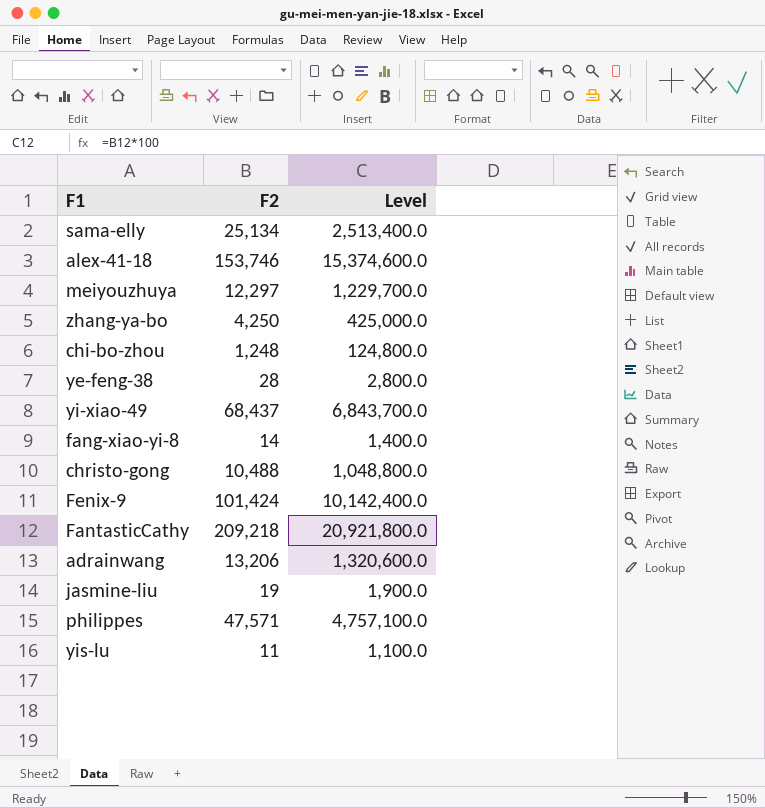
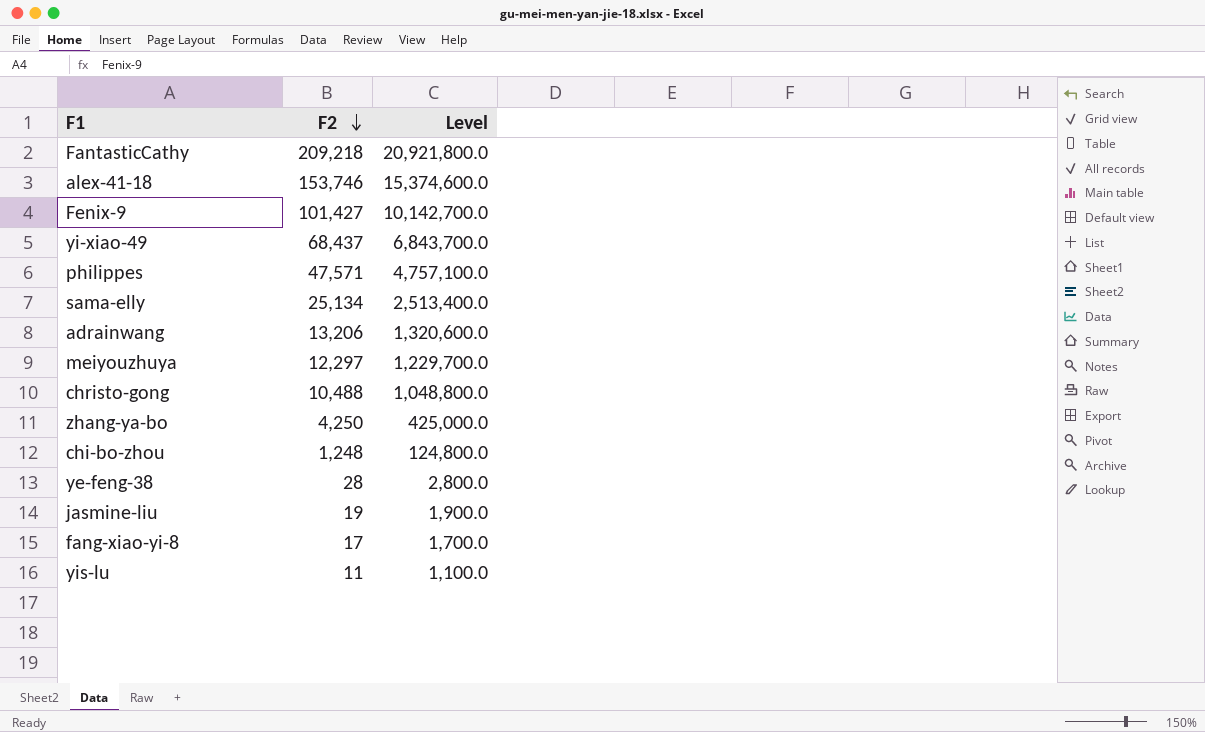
row order: none -> F2 descending
Fenix-9 | F2: 101,424 -> 101,427
Fenix-9 | Level: 10,142,400.0 -> 10,142,700.0
fang-xiao-yi-8 | F2: 14 -> 17
fang-xiao-yi-8 | Level: 1,400.0 -> 1,700.0

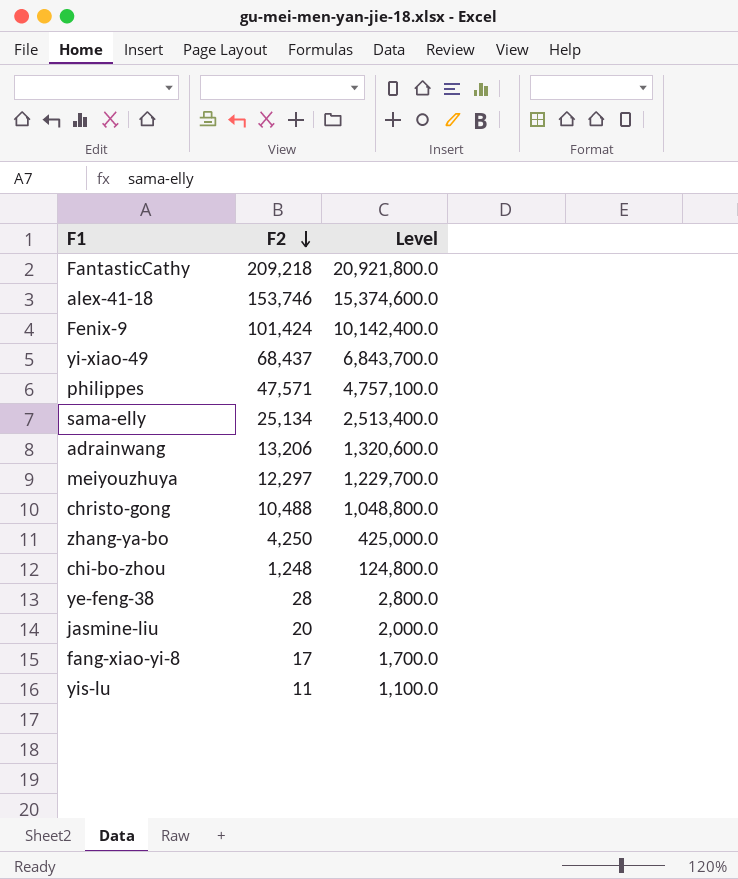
Fenix-9 | F2: 101,427 -> 101,424
Fenix-9 | Level: 10,142,700.0 -> 10,142,400.0
jasmine-liu | F2: 19 -> 20
jasmine-liu | Level: 1,900.0 -> 2,000.0

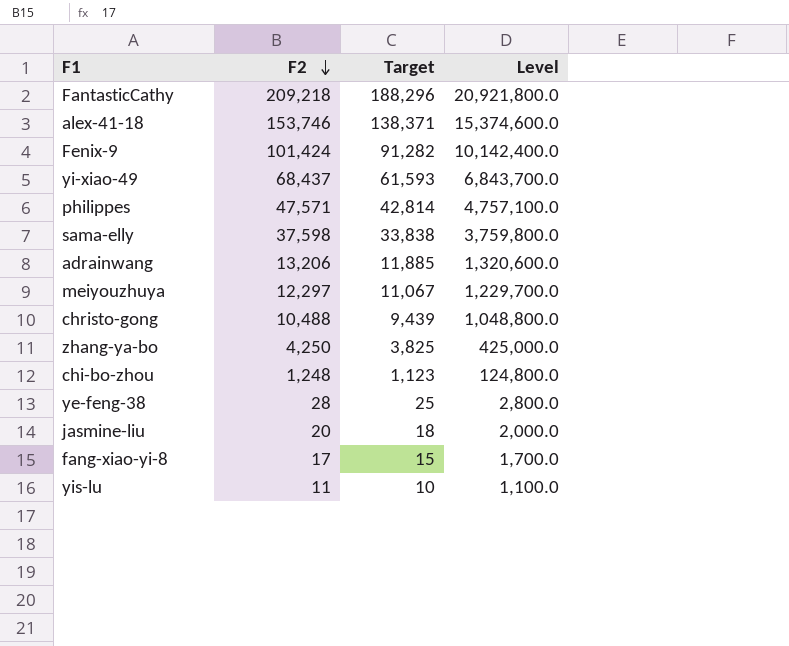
column Target | formula: none -> [F2] * 0.9
sama-elly | F2: 25,134 -> 37,598
sama-elly | Level: 2,513,400.0 -> 3,759,800.0

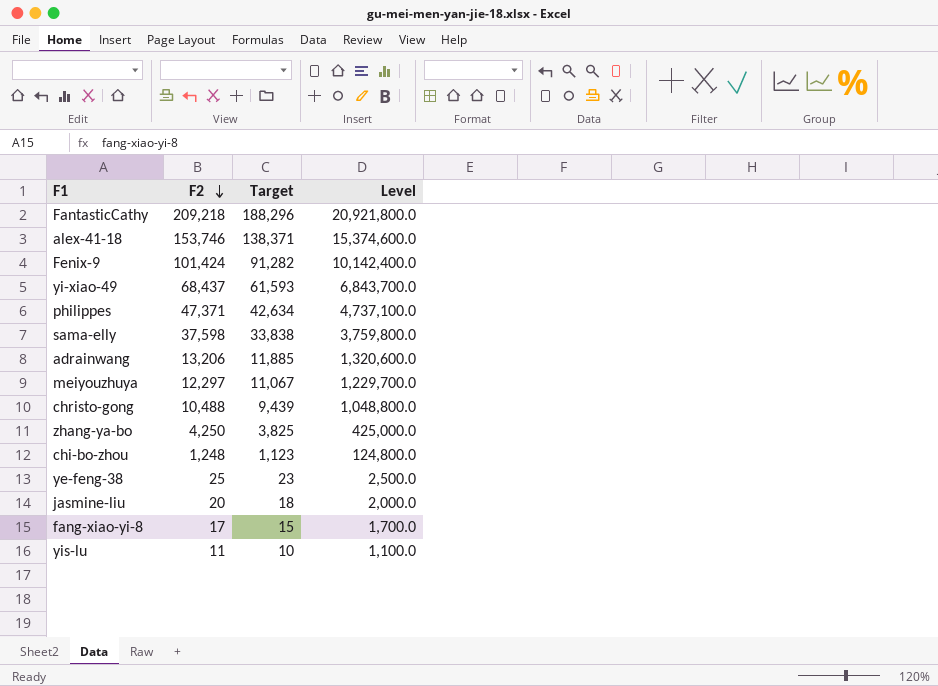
philippes | F2: 47,571 -> 47,371
philippes | Target: 42,814 -> 42,634
philippes | Level: 4,757,100.0 -> 4,737,100.0
ye-feng-38 | F2: 28 -> 25
ye-feng-38 | Target: 25 -> 23
ye-feng-38 | Level: 2,800.0 -> 2,500.0

